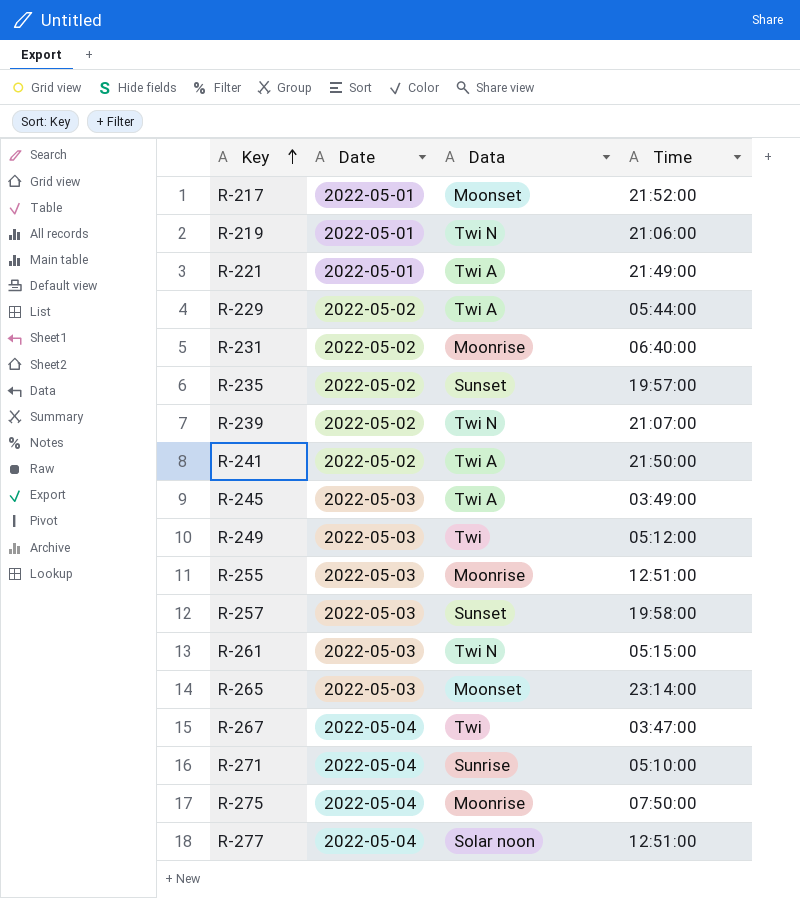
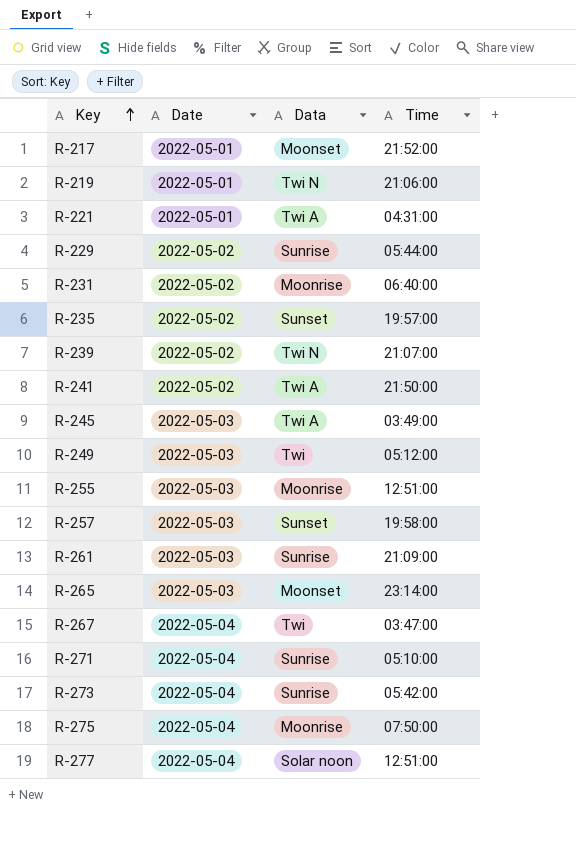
R-221 | Time: 21:49:00 -> 04:31:00
R-229 | Data: Twi A -> Sunrise
R-261 | Data: Twi N -> Sunrise
R-261 | Time: 05:15:00 -> 21:09:00
row R-273: none -> 2022-05-04 | Sunrise | 05:42:00

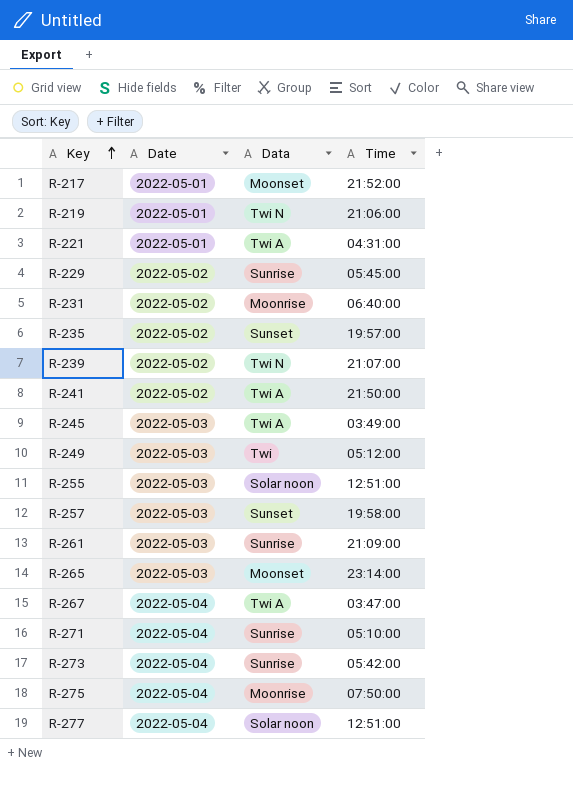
R-229 | Time: 05:44:00 -> 05:45:00
R-255 | Data: Moonrise -> Solar noon
R-267 | Data: Twi -> Twi A

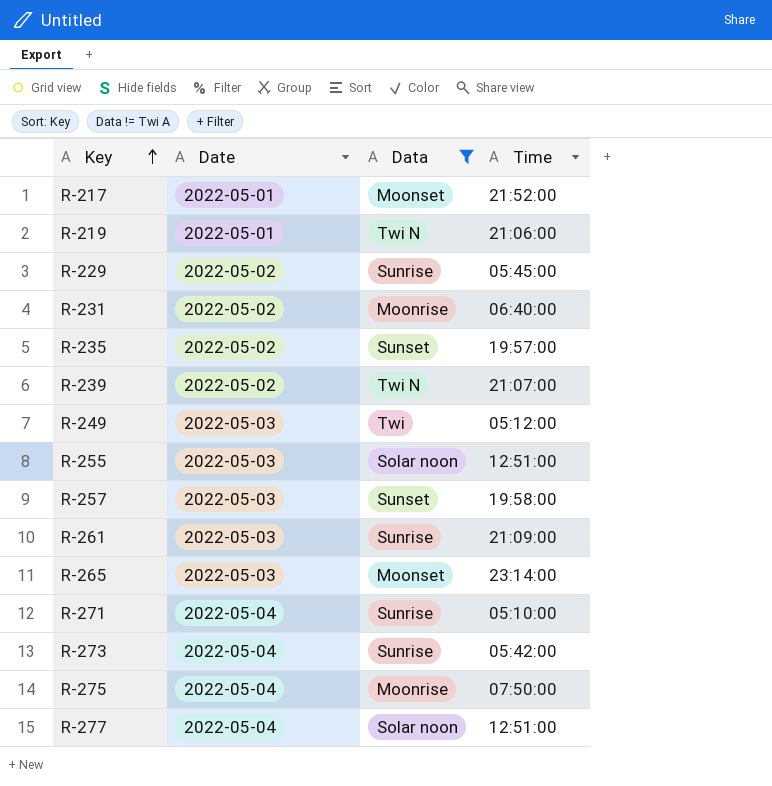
filter: none -> Data != Twi A

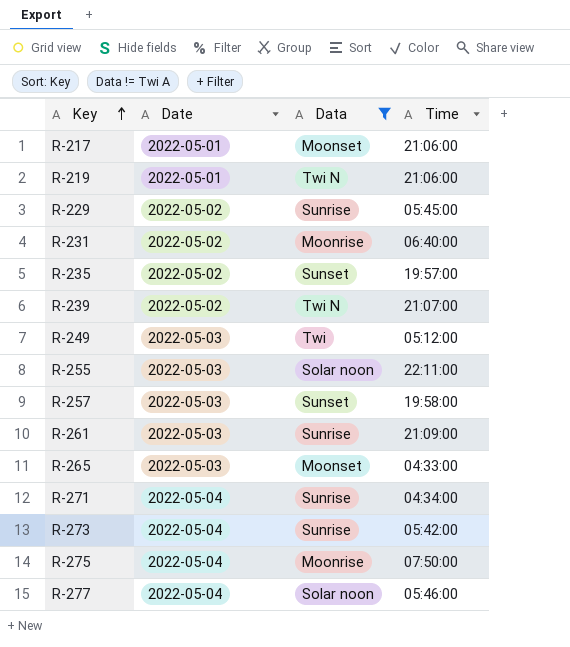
R-217 | Time: 21:52:00 -> 21:06:00
R-255 | Time: 12:51:00 -> 22:11:00
R-265 | Time: 23:14:00 -> 04:33:00
R-271 | Time: 05:10:00 -> 04:34:00
R-277 | Time: 12:51:00 -> 05:46:00

